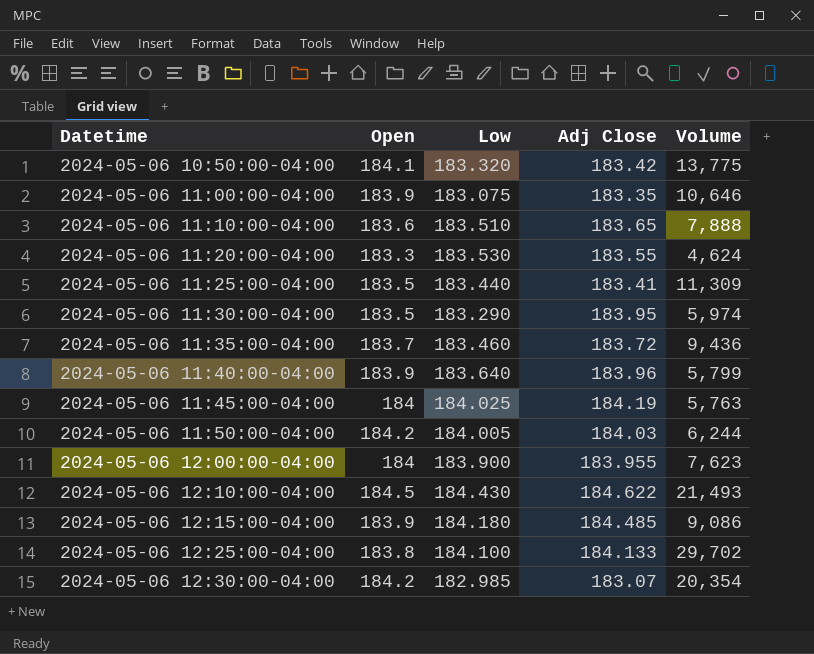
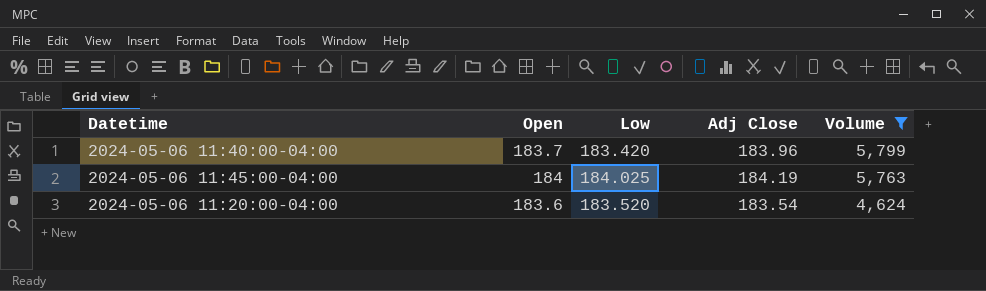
filter: none -> Volume <= 5,799
row order: Datetime ascending -> Volume descending
2024-05-06 11:40:00-04:00 | Open: 183.9 -> 183.7
2024-05-06 11:40:00-04:00 | Low: 183.640 -> 183.420
2024-05-06 11:20:00-04:00 | Open: 183.3 -> 183.6
2024-05-06 11:20:00-04:00 | Low: 183.530 -> 183.520
2024-05-06 11:20:00-04:00 | Adj Close: 183.55 -> 183.54

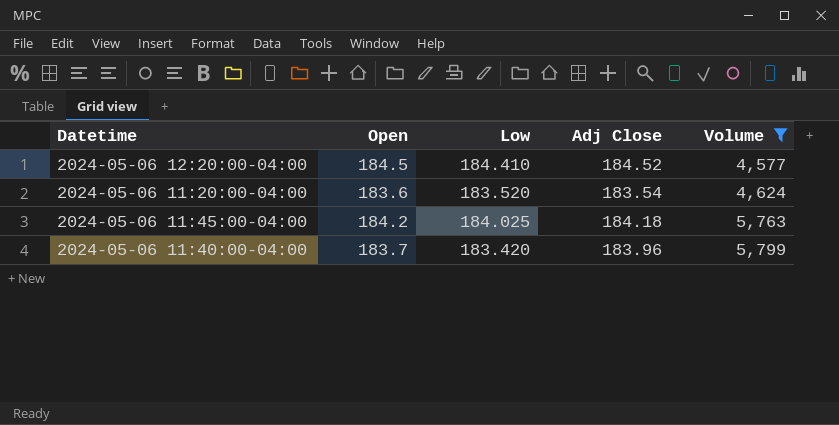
row order: Volume descending -> Volume ascending
row 2024-05-06 12:20:00-04:00: none -> 184.5 | 184.410 | 184.52 | 4,577
2024-05-06 11:45:00-04:00 | Open: 184 -> 184.2
2024-05-06 11:45:00-04:00 | Adj Close: 184.19 -> 184.18

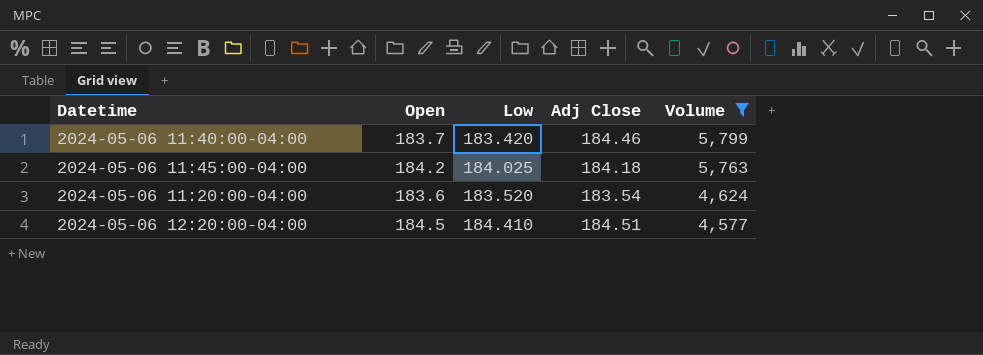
row order: Volume ascending -> Volume descending
2024-05-06 11:40:00-04:00 | Adj Close: 183.96 -> 184.46
2024-05-06 12:20:00-04:00 | Adj Close: 184.52 -> 184.51

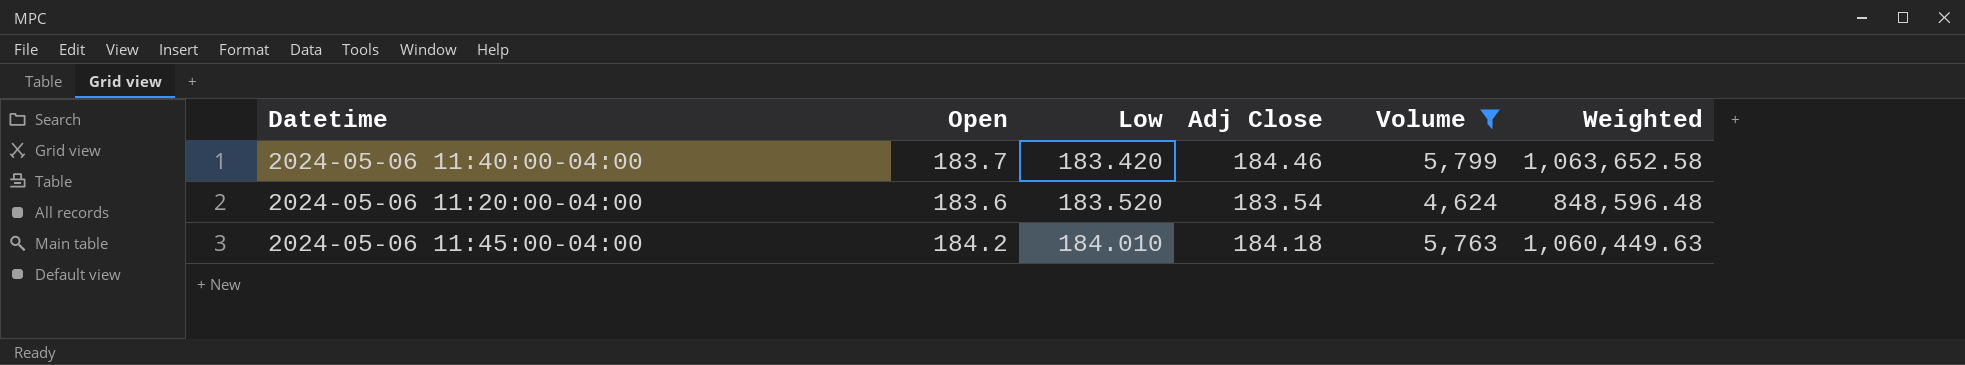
row order: Volume descending -> Low ascending
column Weighted | formula: none -> [Low] * [Volume]
row 2024-05-06 12:20:00-04:00: 184.5 | 184.410 | 184.51 | 4,577 -> none
2024-05-06 11:45:00-04:00 | Low: 184.025 -> 184.010

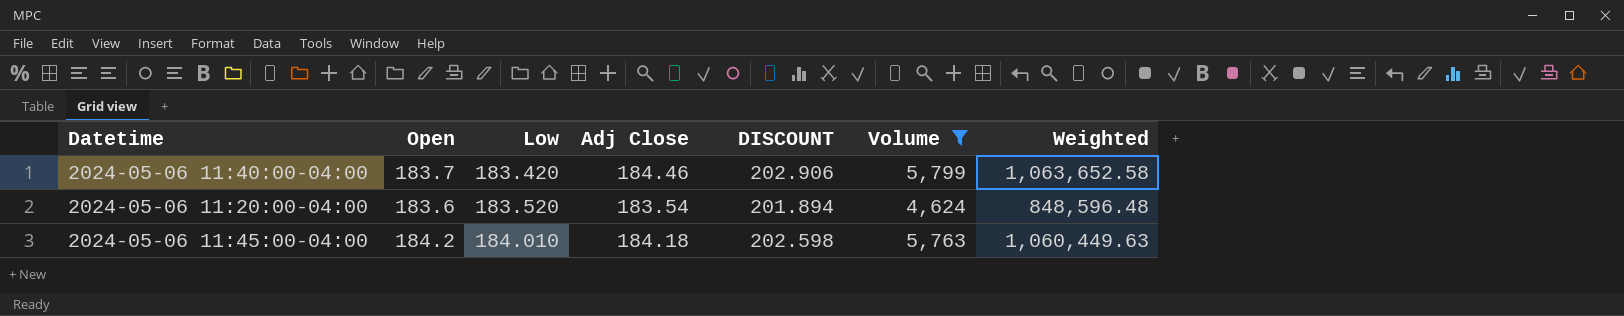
column DISCOUNT | formula: none -> [Adj Close] * 1.1

